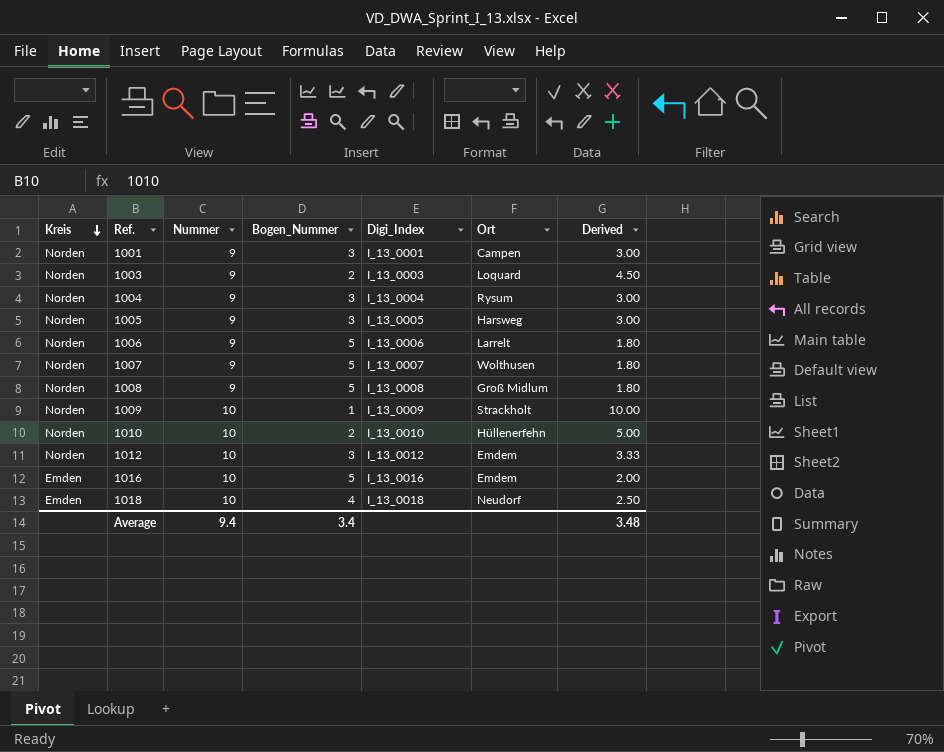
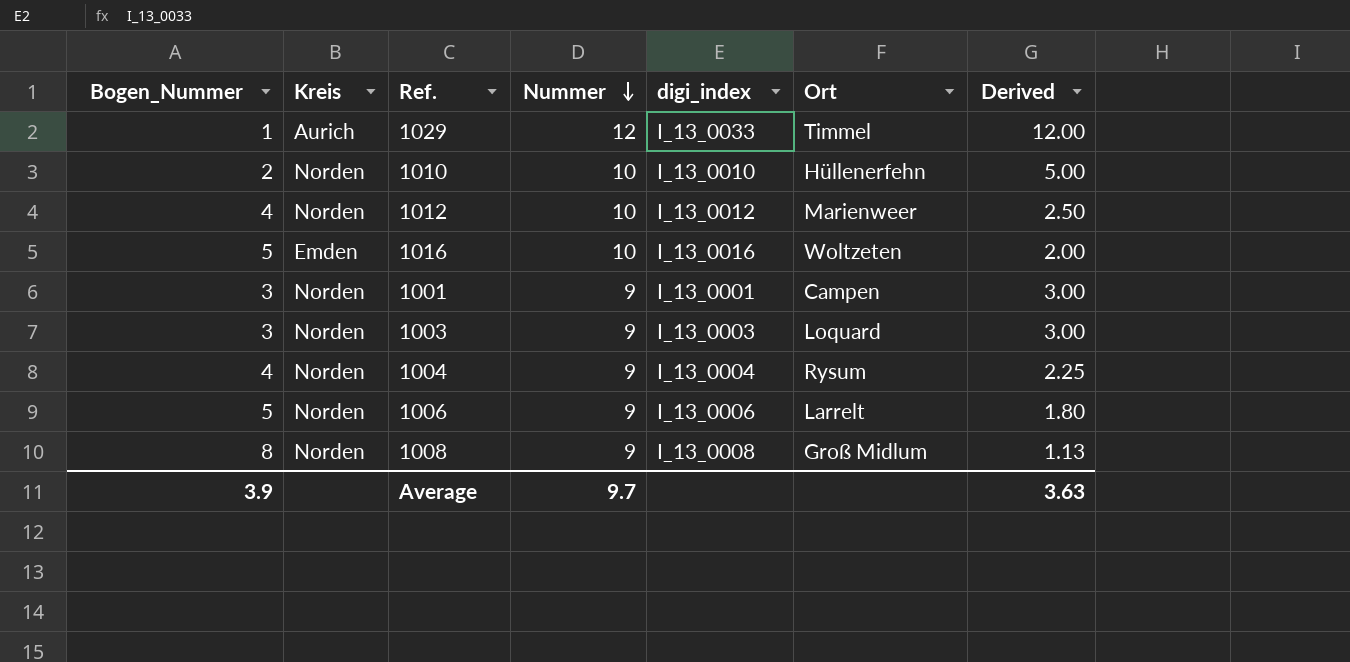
row order: Kreis descending -> Nummer descending
column Bogen_Nummer | position: 4 -> 1
column name: Digi_Index -> digi_index
row 1005: Norden | 9 | 3 | I_13_0005 | Harsweg | 3.00 -> none
row 1007: Norden | 9 | 5 | I_13_0007 | Wolthusen | 1.80 -> none
row 1009: Norden | 10 | 1 | I_13_0009 | Strackholt | 10.00 -> none
row 1018: Emden | 10 | 4 | I_13_0018 | Neudorf | 2.50 -> none
row 1029: none -> 1 | Aurich | 12 | I_13_0033 | Timmel | 12.00
1012 | Bogen_Nummer: 3 -> 4
1012 | Ort: Emdem -> Marienweer
1012 | Derived: 3.33 -> 2.50
1016 | Ort: Emdem -> Woltzeten
1003 | Bogen_Nummer: 2 -> 3
1003 | Derived: 4.50 -> 3.00
1004 | Bogen_Nummer: 3 -> 4
1004 | Derived: 3.00 -> 2.25
1008 | Bogen_Nummer: 5 -> 8
1008 | Derived: 1.80 -> 1.13
Average | Bogen_Nummer: 3.4 -> 3.9
Average | Nummer: 9.4 -> 9.7
Average | Derived: 3.48 -> 3.63

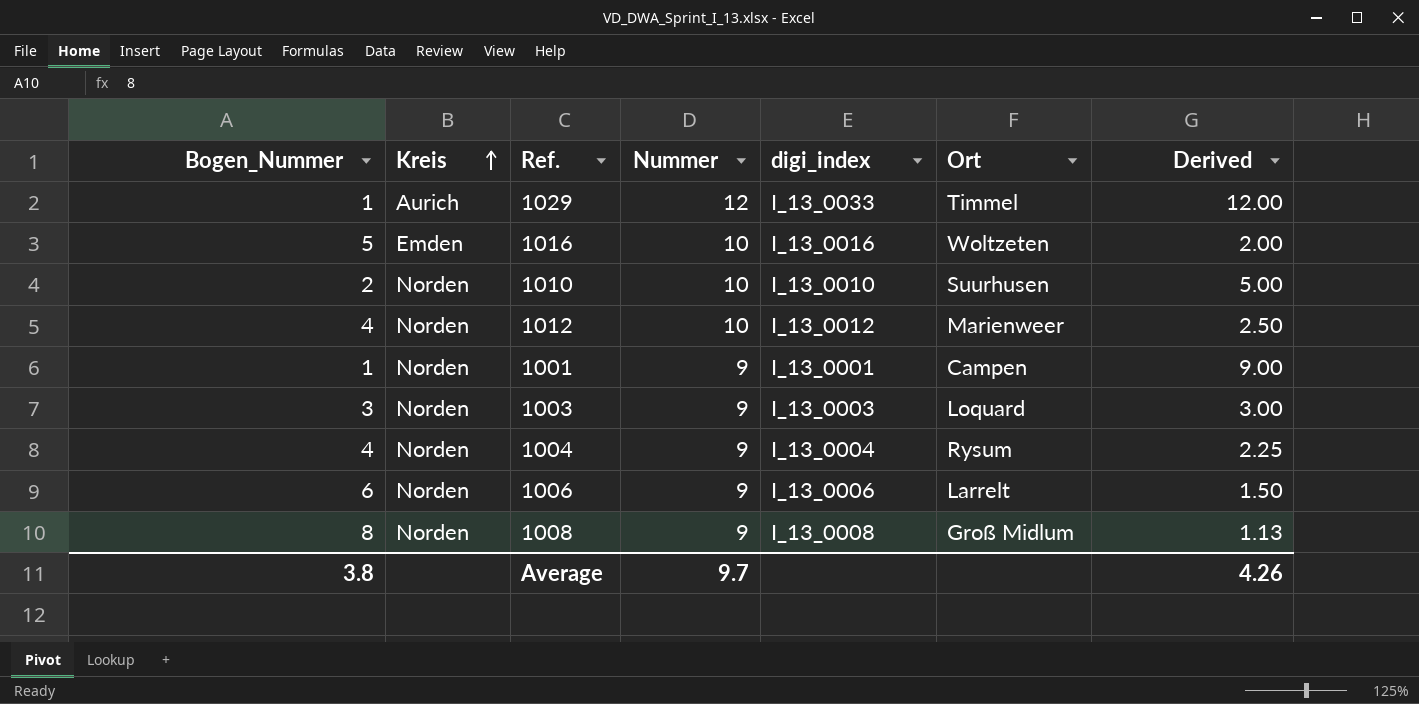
row order: Nummer descending -> Kreis ascending
1010 | Ort: Hüllenerfehn -> Suurhusen
1001 | Bogen_Nummer: 3 -> 1
1001 | Derived: 3.00 -> 9.00
1006 | Bogen_Nummer: 5 -> 6
1006 | Derived: 1.80 -> 1.50
Average | Bogen_Nummer: 3.9 -> 3.8
Average | Derived: 3.63 -> 4.26

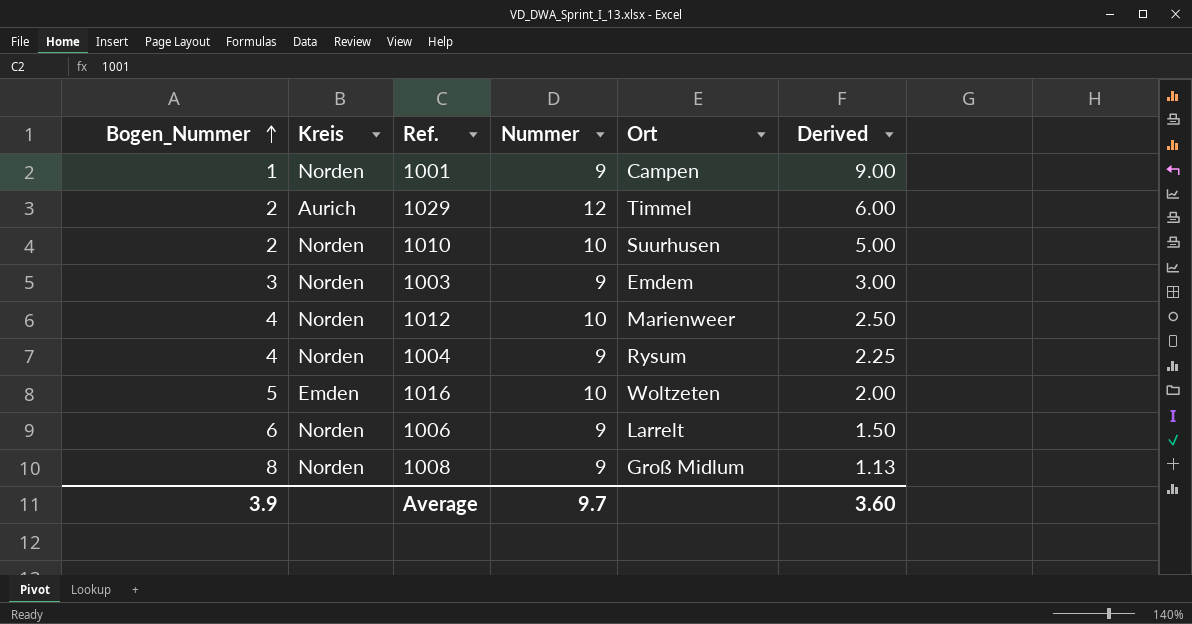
row order: Kreis ascending -> Bogen_Nummer ascending
column digi_index | position: 5 -> none
1029 | Bogen_Nummer: 1 -> 2
1029 | Derived: 12.00 -> 6.00
1003 | Ort: Loquard -> Emdem
Average | Bogen_Nummer: 3.8 -> 3.9
Average | Derived: 4.26 -> 3.60

